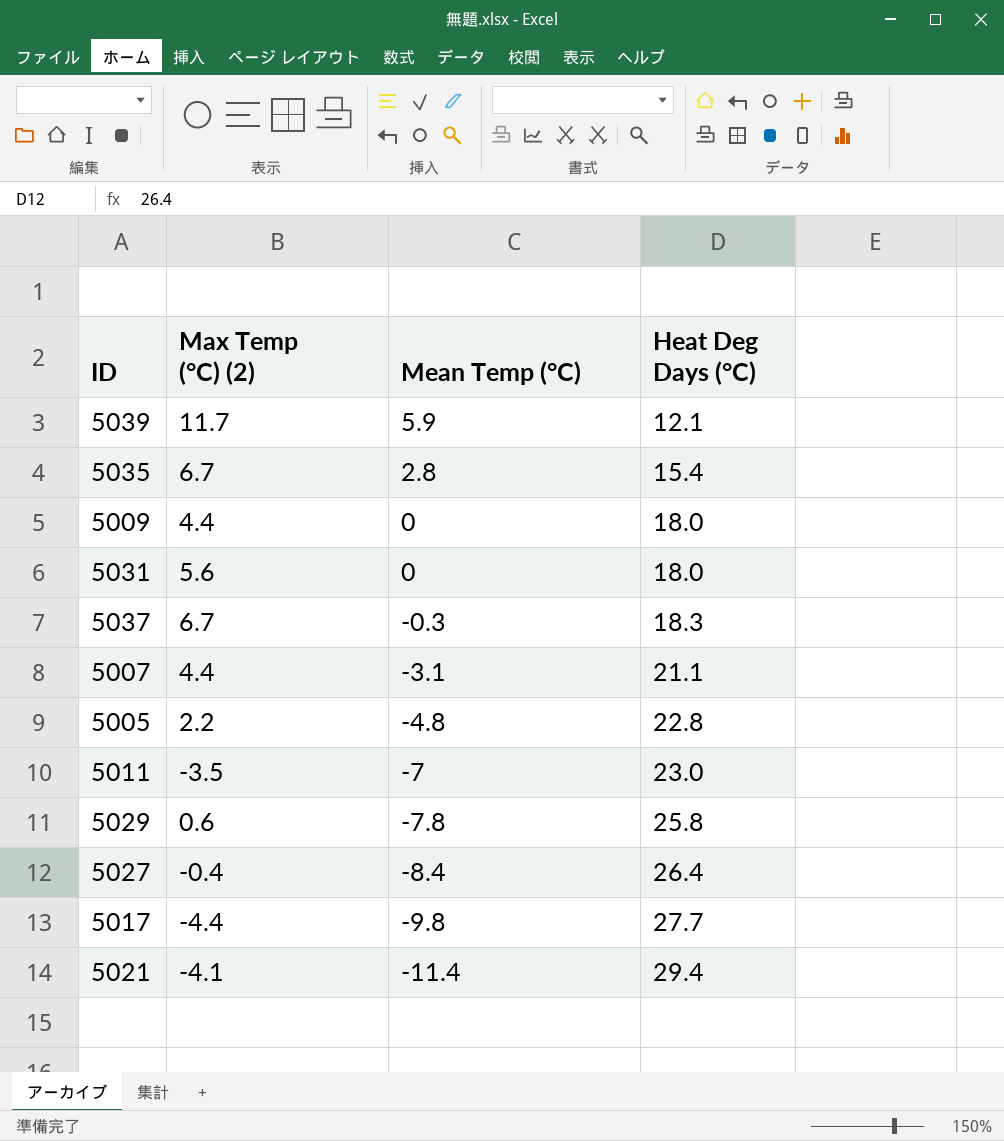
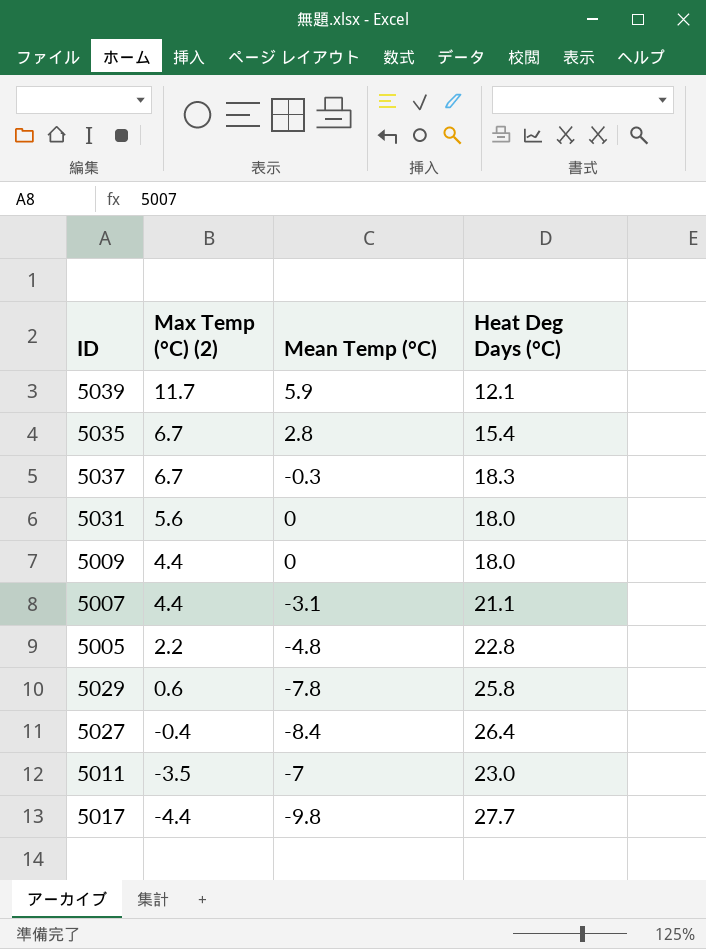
row order: Mean Temp (°C) descending -> Max Temp (°C) (2) descending
row 5021: -4.1 | -11.4 | 29.4 -> none

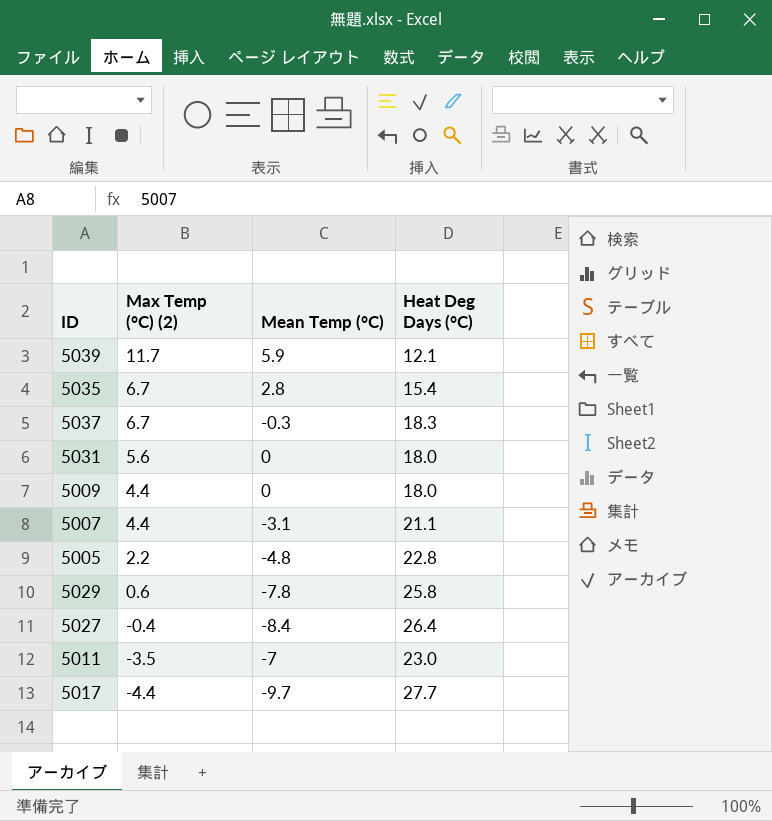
5017 | Mean Temp (°C): -9.8 -> -9.7

